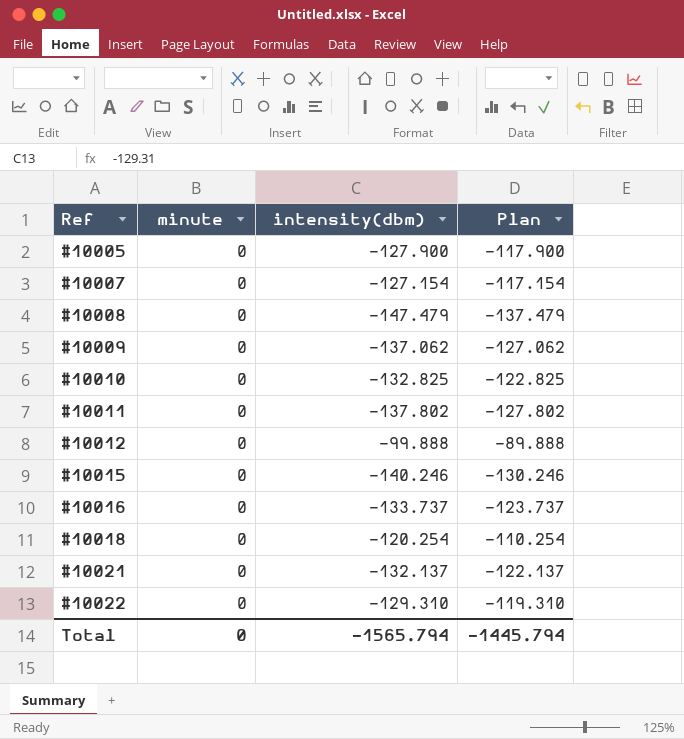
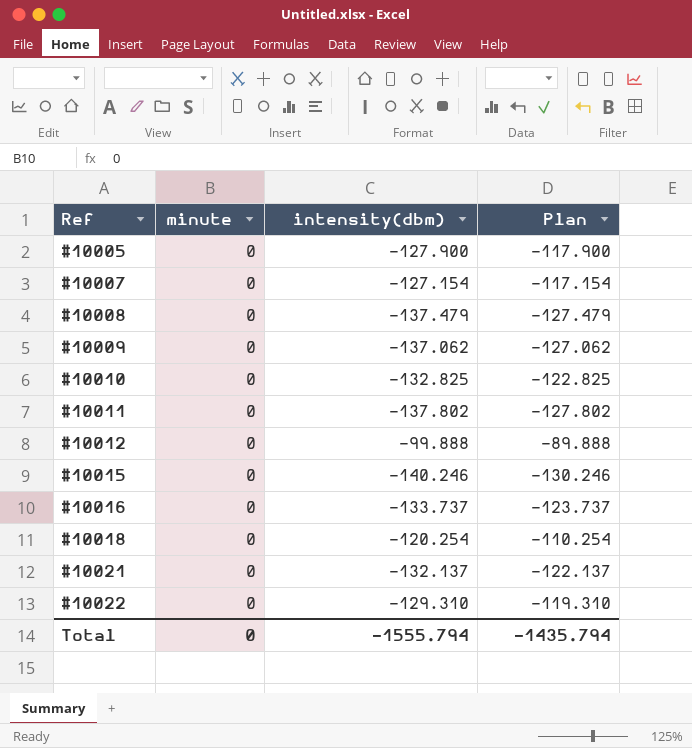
#10008 | intensity(dbm): -147.479 -> -137.479
#10008 | Plan: -137.479 -> -127.479
Total | intensity(dbm): -1565.794 -> -1555.794
Total | Plan: -1445.794 -> -1435.794

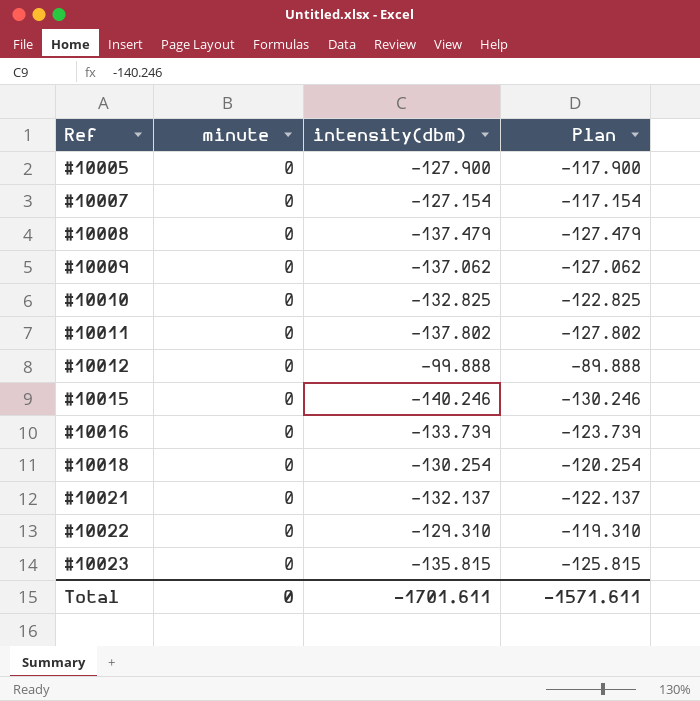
#10016 | intensity(dbm): -133.737 -> -133.739
#10016 | Plan: -123.737 -> -123.739
#10018 | intensity(dbm): -120.254 -> -130.254
#10018 | Plan: -110.254 -> -120.254
row #10023: none -> 0 | -135.815 | -125.815
Total | intensity(dbm): -1555.794 -> -1701.611
Total | Plan: -1435.794 -> -1571.611

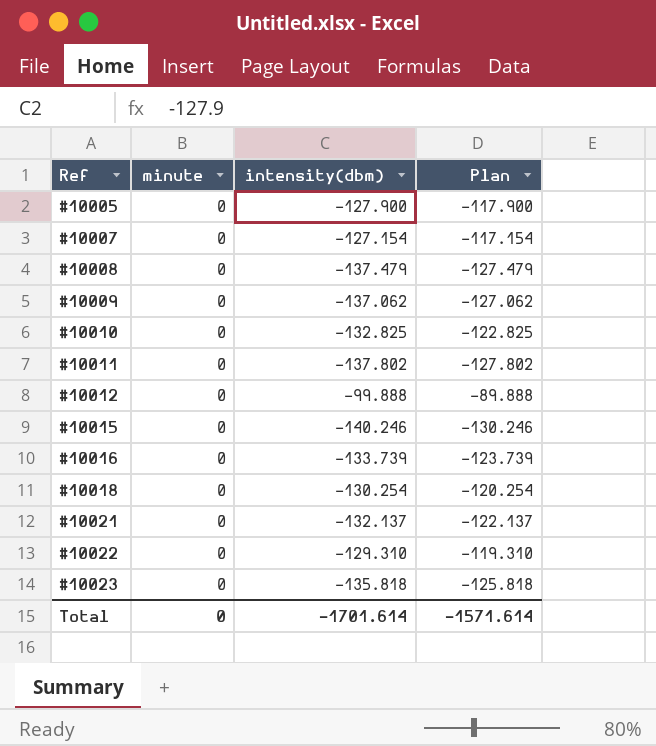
#10023 | intensity(dbm): -135.815 -> -135.818
#10023 | Plan: -125.815 -> -125.818
Total | intensity(dbm): -1701.611 -> -1701.614
Total | Plan: -1571.611 -> -1571.614

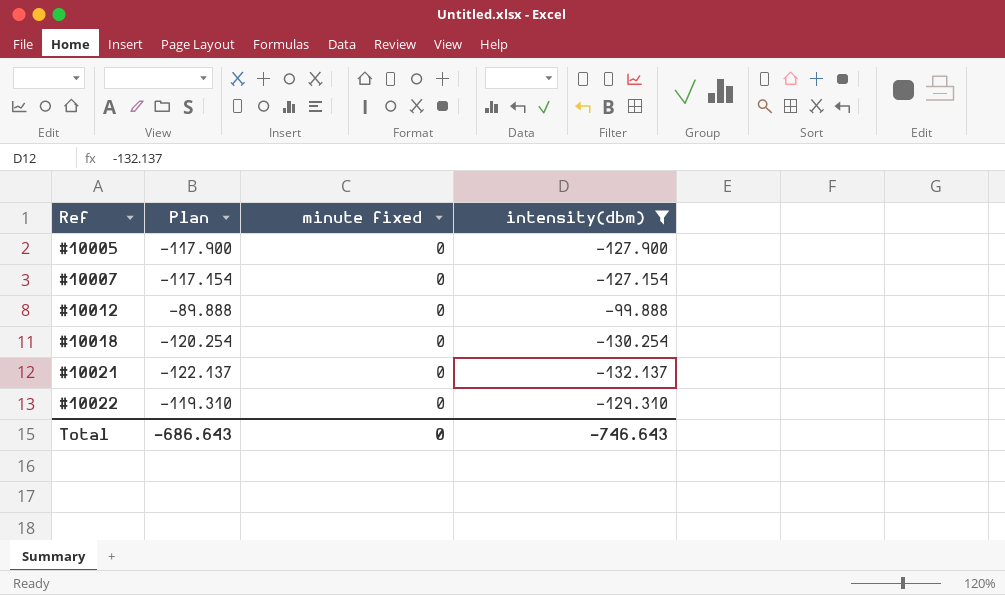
filter: none -> intensity(dbm) >= -132.137
column Plan | position: 4 -> 2
column name: minute -> minute fixed
Total | Plan: -1571.614 -> -686.643
Total | intensity(dbm): -1701.614 -> -746.643

